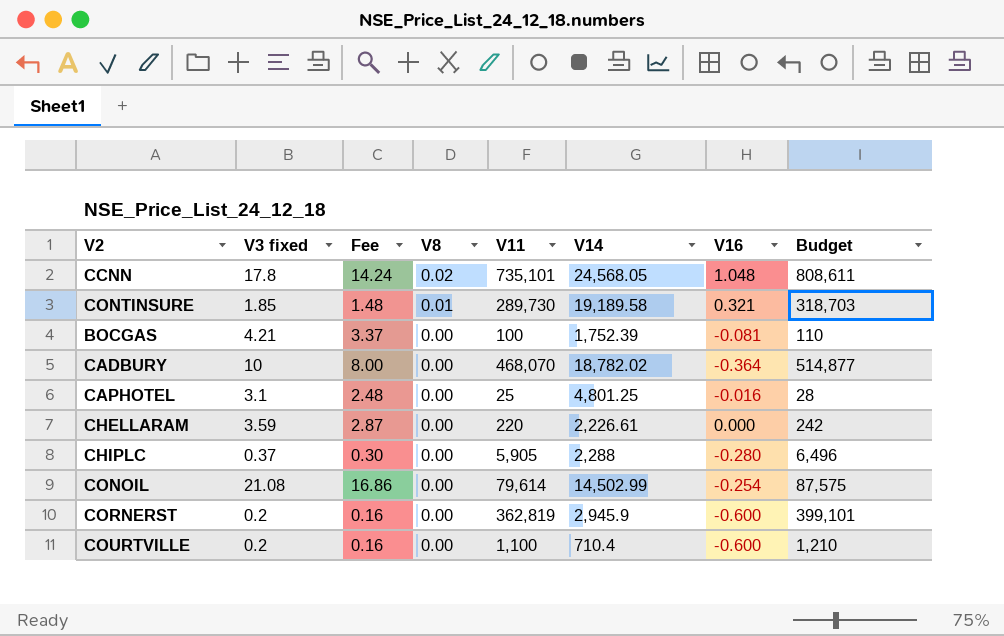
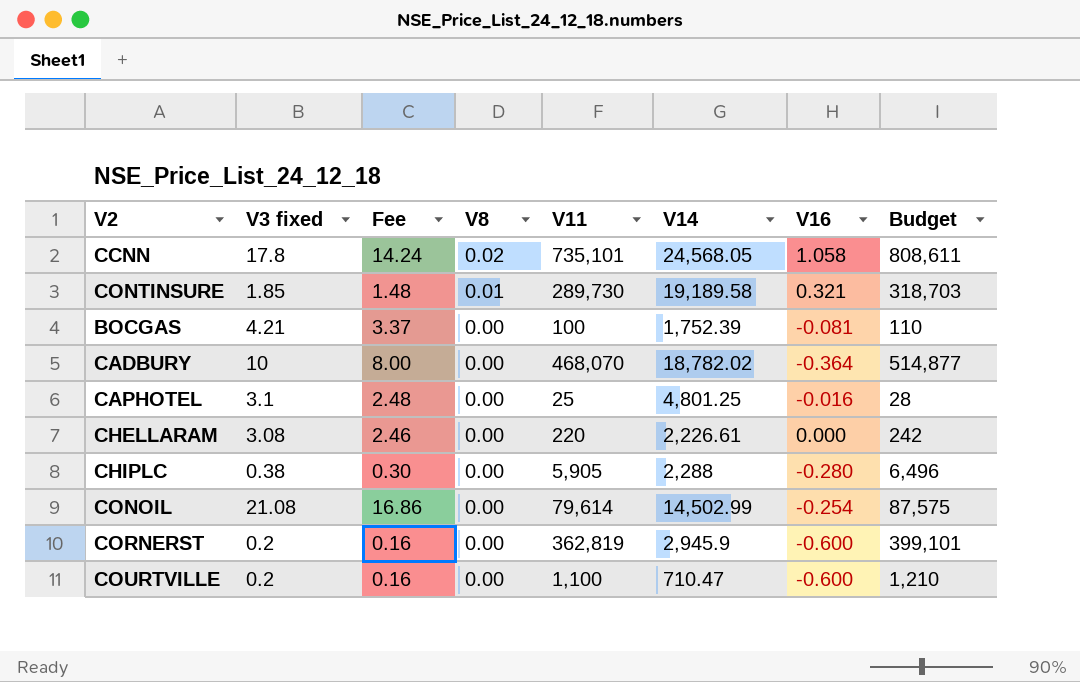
CCNN | V16: 1.048 -> 1.058
CHELLARAM | V3 fixed: 3.59 -> 3.08
CHELLARAM | Fee: 2.87 -> 2.46
CHIPLC | V3 fixed: 0.37 -> 0.38
COURTVILLE | V14: 710.4 -> 710.47

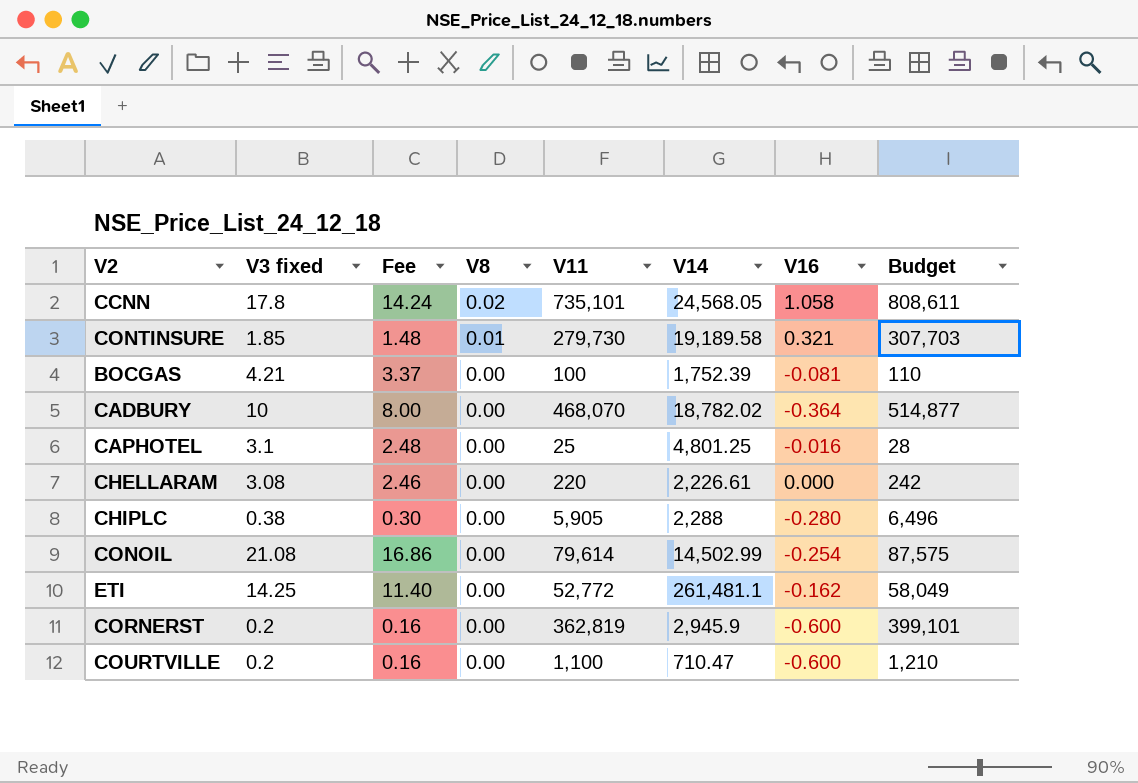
CONTINSURE | V11: 289,730 -> 279,730
CONTINSURE | Budget: 318,703 -> 307,703
row ETI: none -> 14.25 | 11.40 | 0.00 | 52,772 | 261,481.1 | -0.162 | 58,049

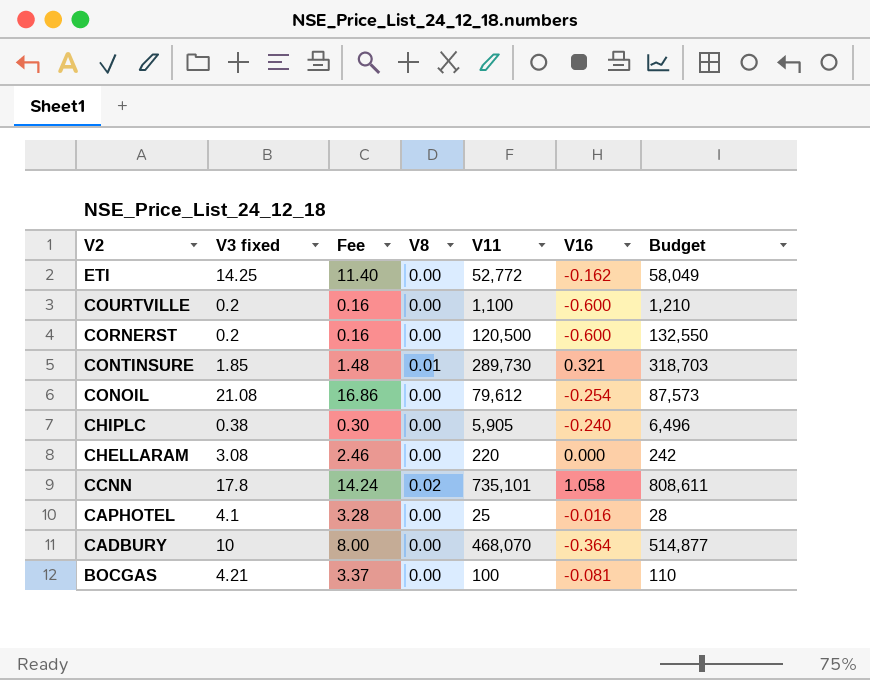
row order: V8 descending -> V2 descending
column V14 | position: 6 -> none
CORNERST | V11: 362,819 -> 120,500
CORNERST | Budget: 399,101 -> 132,550
CONTINSURE | V11: 279,730 -> 289,730
CONTINSURE | Budget: 307,703 -> 318,703
CONOIL | V11: 79,614 -> 79,612
CONOIL | Budget: 87,575 -> 87,573
CHIPLC | V16: -0.280 -> -0.240
CAPHOTEL | V3 fixed: 3.1 -> 4.1
CAPHOTEL | Fee: 2.48 -> 3.28

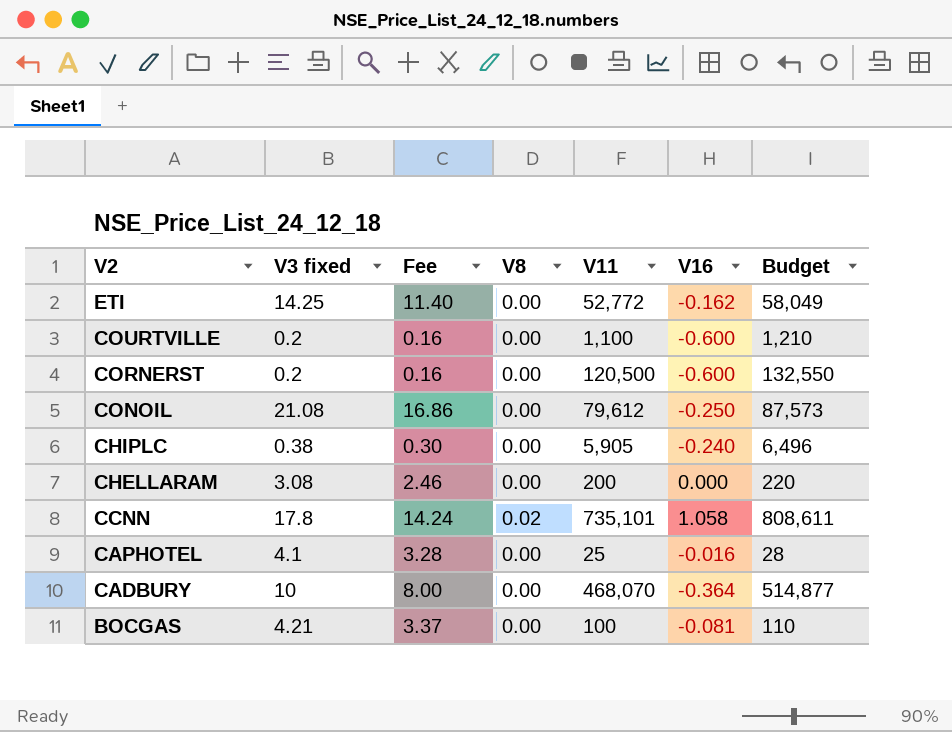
row CONTINSURE: 1.85 | 1.48 | 0.01 | 289,730 | 0.321 | 318,703 -> none
CONOIL | V16: -0.254 -> -0.250
CHELLARAM | V11: 220 -> 200
CHELLARAM | Budget: 242 -> 220

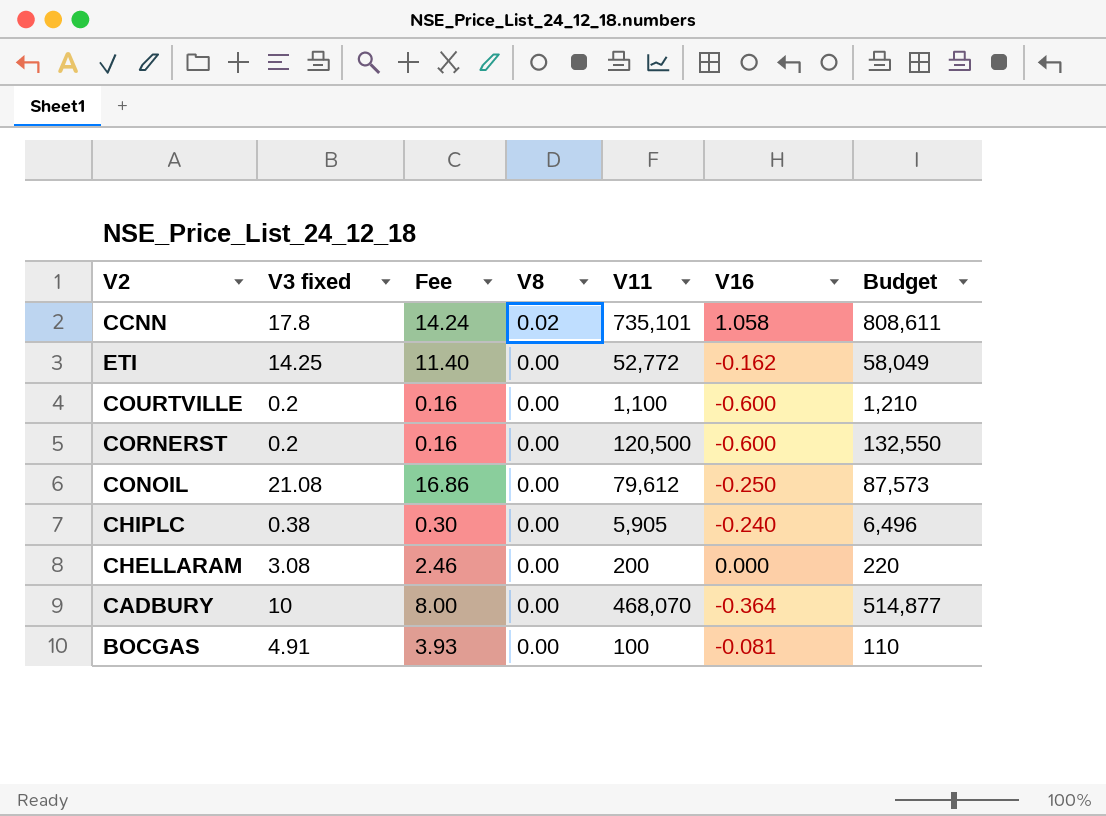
row order: V2 descending -> V8 descending
row CAPHOTEL: 4.1 | 3.28 | 0.00 | 25 | -0.016 | 28 -> none
BOCGAS | V3 fixed: 4.21 -> 4.91
BOCGAS | Fee: 3.37 -> 3.93

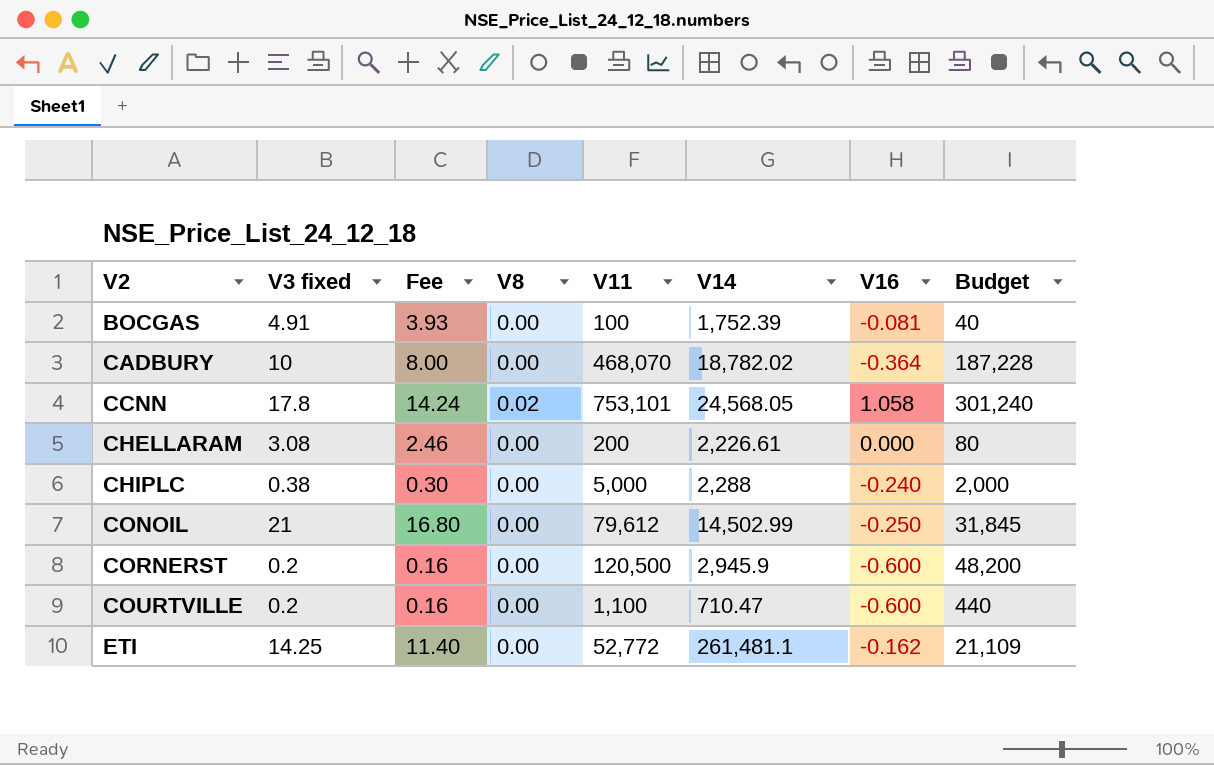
row order: V8 descending -> V2 ascending
column V14 | position: none -> 6
column Budget | formula: [V11] * 1.1 -> [V11] * 0.4
CCNN | V11: 735,101 -> 753,101
CHIPLC | V11: 5,905 -> 5,000
CONOIL | V3 fixed: 21.08 -> 21
CONOIL | Fee: 16.86 -> 16.80

